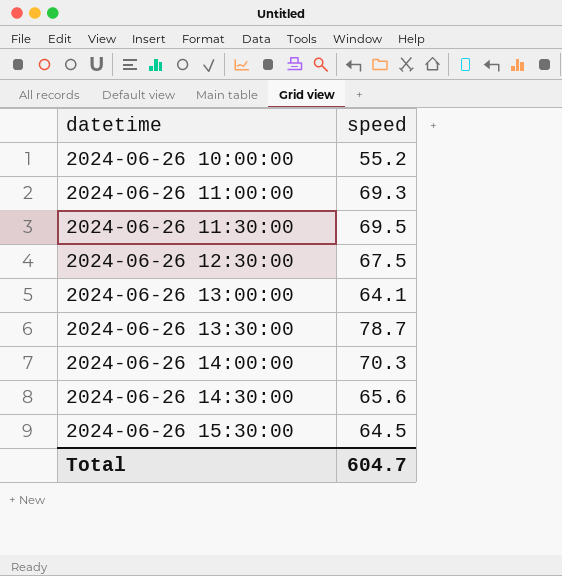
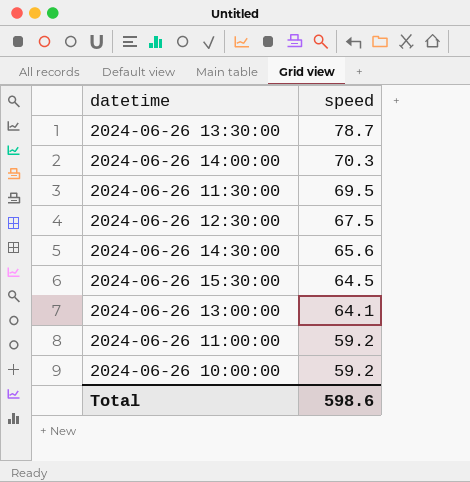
row order: datetime ascending -> speed descending
2024-06-26 11:00:00 | speed: 69.3 -> 59.2
2024-06-26 10:00:00 | speed: 55.2 -> 59.2
Total | speed: 604.7 -> 598.6

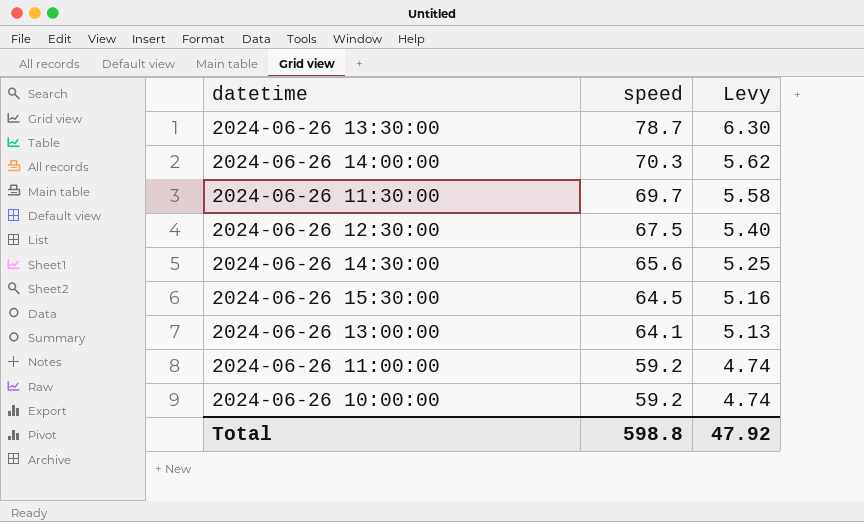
column Levy | formula: none -> [speed] * 0.08
2024-06-26 11:30:00 | speed: 69.5 -> 69.7
Total | speed: 598.6 -> 598.8

